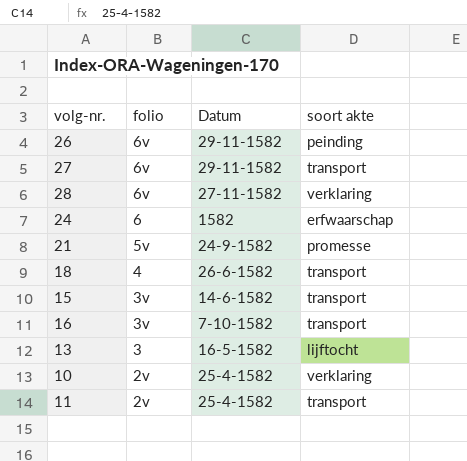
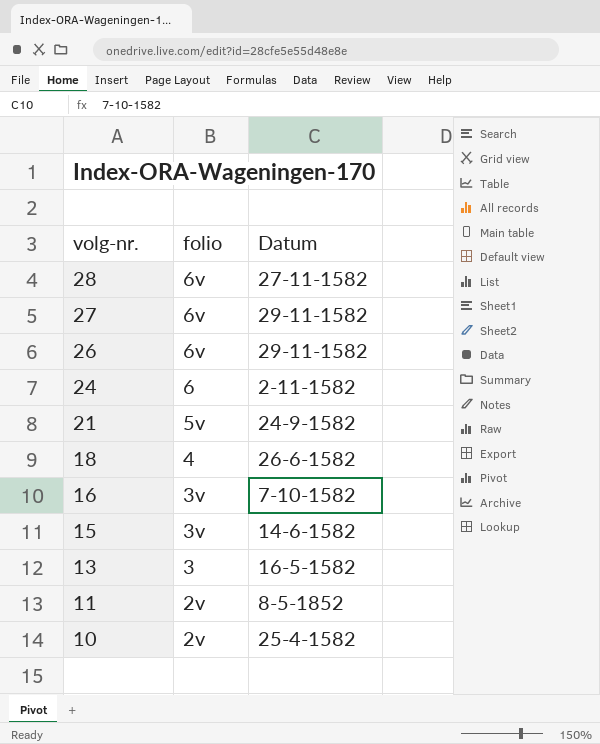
row order: folio descending -> volg-nr. descending
column soort akte | position: 4 -> none
24 | Datum: 1582 -> 2-11-1582
11 | Datum: 25-4-1582 -> 8-5-1852

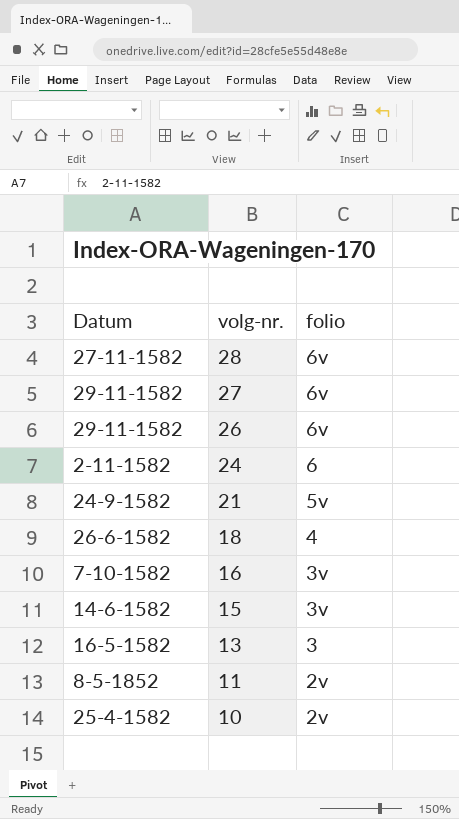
column Datum | position: 3 -> 1

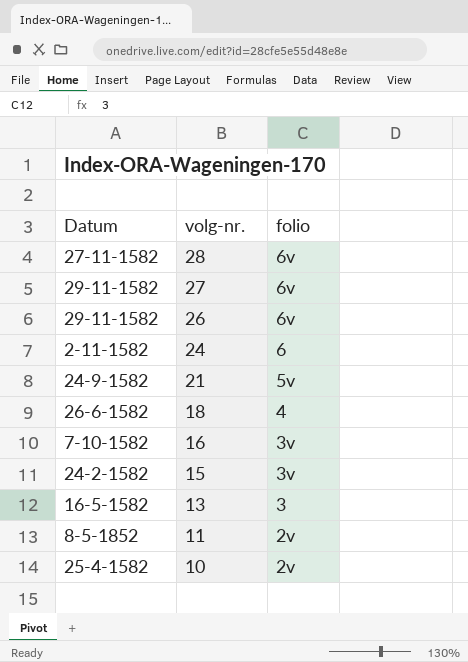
15 | Datum: 14-6-1582 -> 24-2-1582

